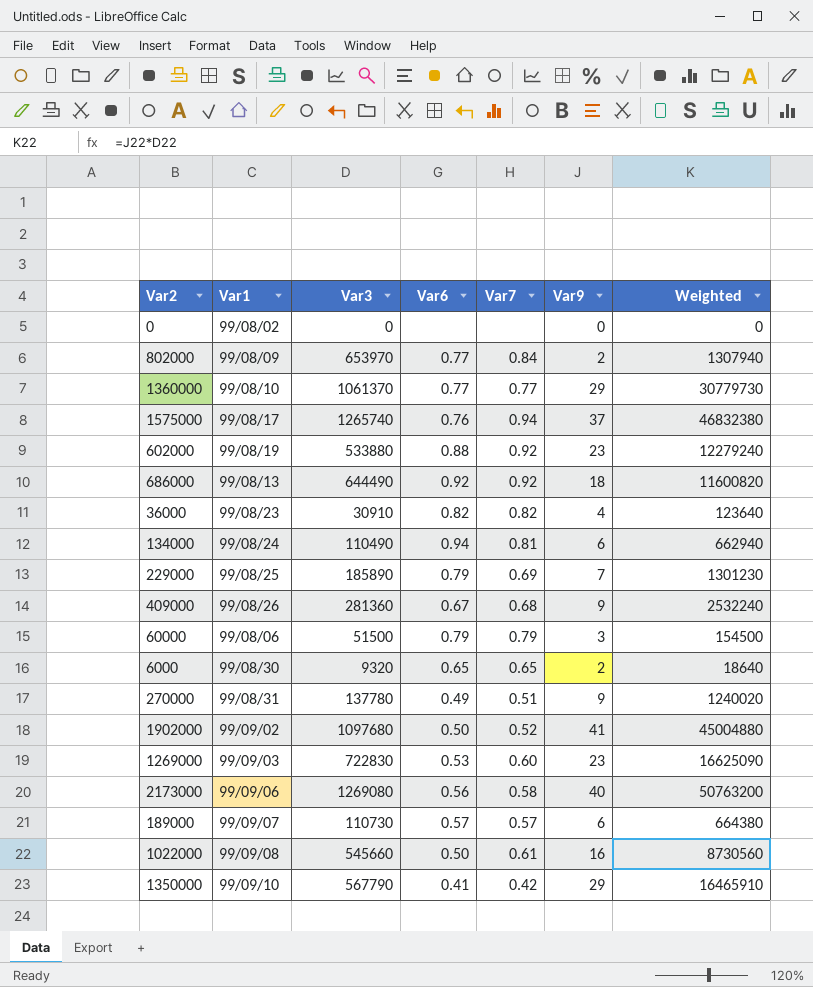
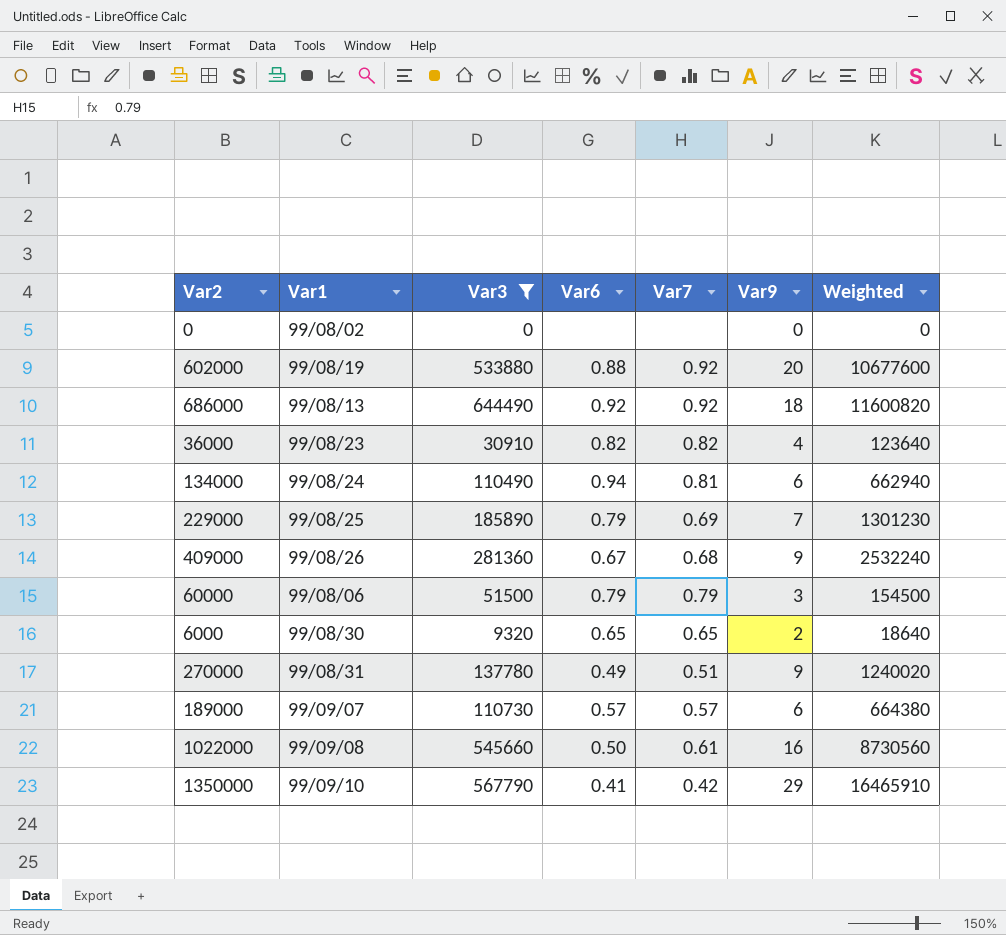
filter: none -> Var3 <= 644490
602000 | Var9: 23 -> 20
602000 | Weighted: 12279240 -> 10677600

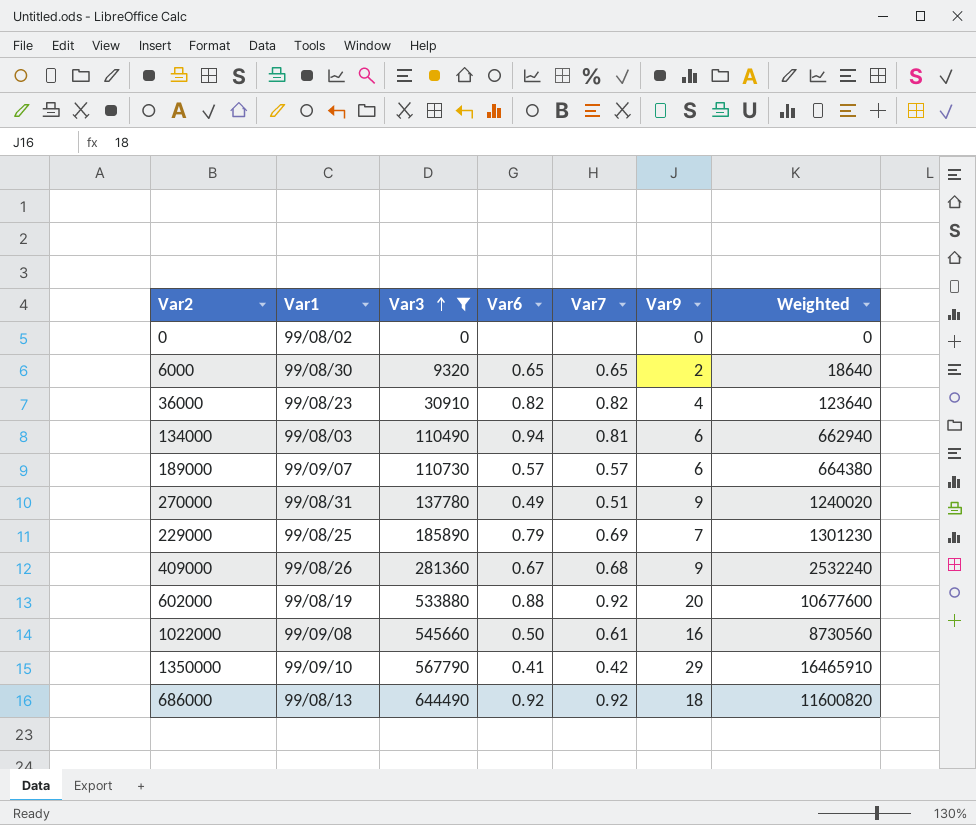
row order: none -> Var3 ascending
row 60000: 99/08/06 | 51500 | 0.79 | 0.79 | 3 | 154500 -> none
134000 | Var1: 99/08/24 -> 99/08/03

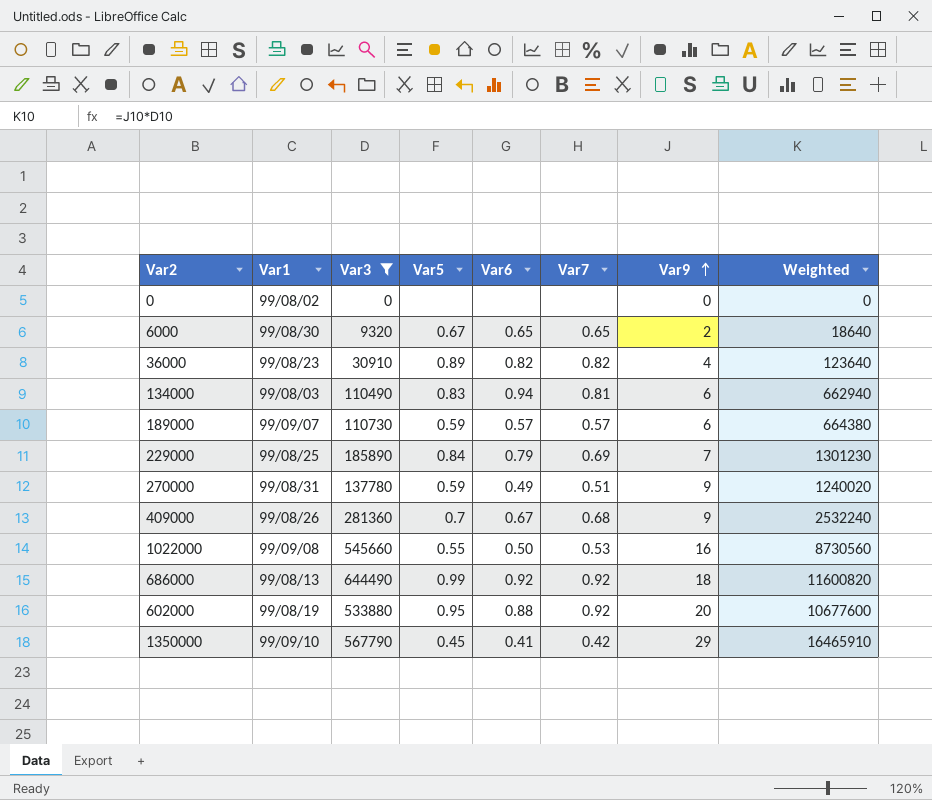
row order: Var3 ascending -> Var9 ascending
column Var5 | position: none -> 4
1022000 | Var7: 0.61 -> 0.53

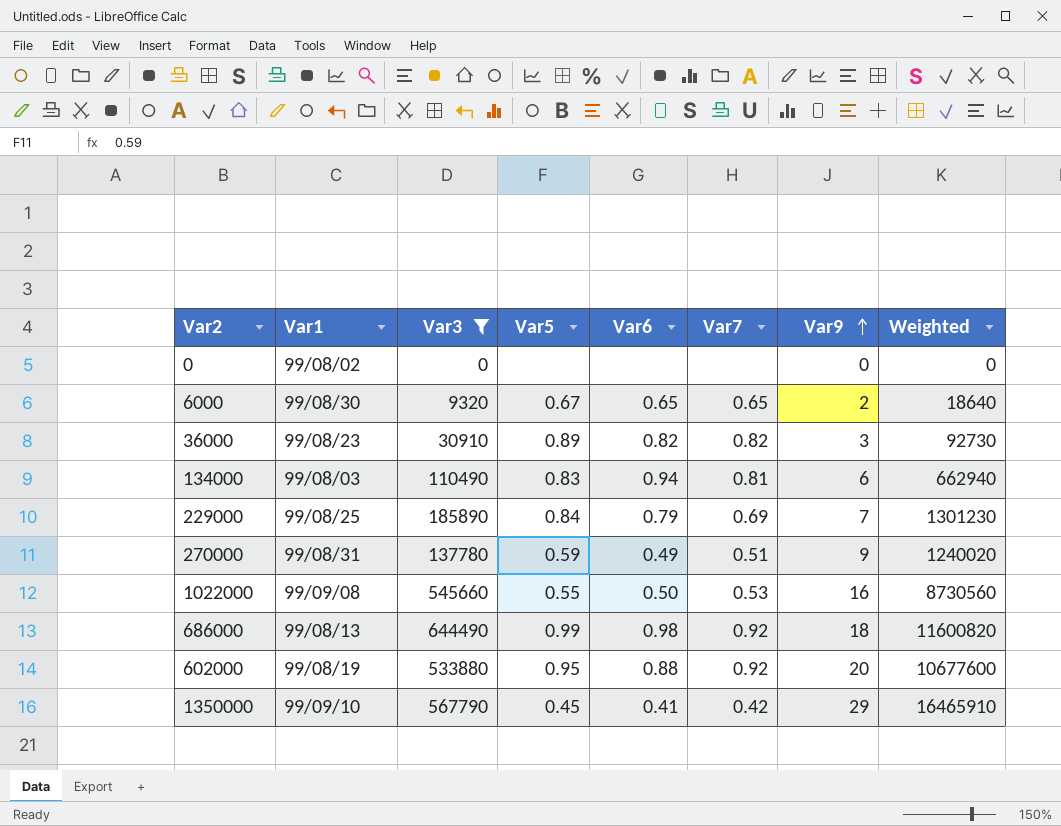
row 189000: 99/09/07 | 110730 | 0.59 | 0.57 | 0.57 | 6 | 664380 -> none
row 409000: 99/08/26 | 281360 | 0.7 | 0.67 | 0.68 | 9 | 2532240 -> none
36000 | Var9: 4 -> 3
36000 | Weighted: 123640 -> 92730
686000 | Var6: 0.92 -> 0.98

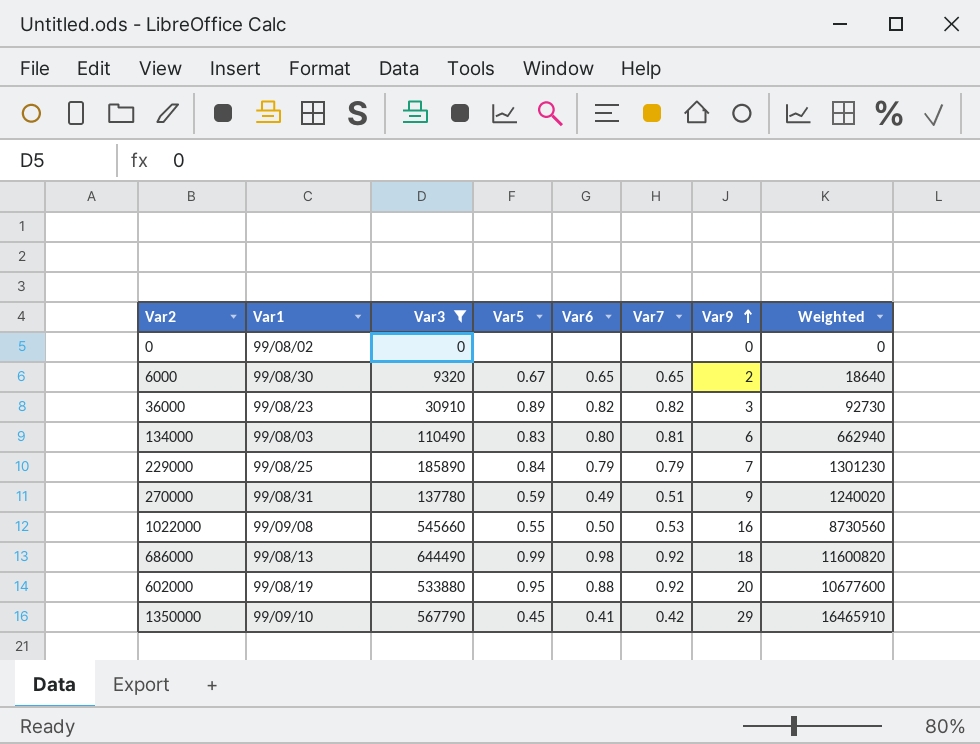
134000 | Var6: 0.94 -> 0.80
229000 | Var7: 0.69 -> 0.79

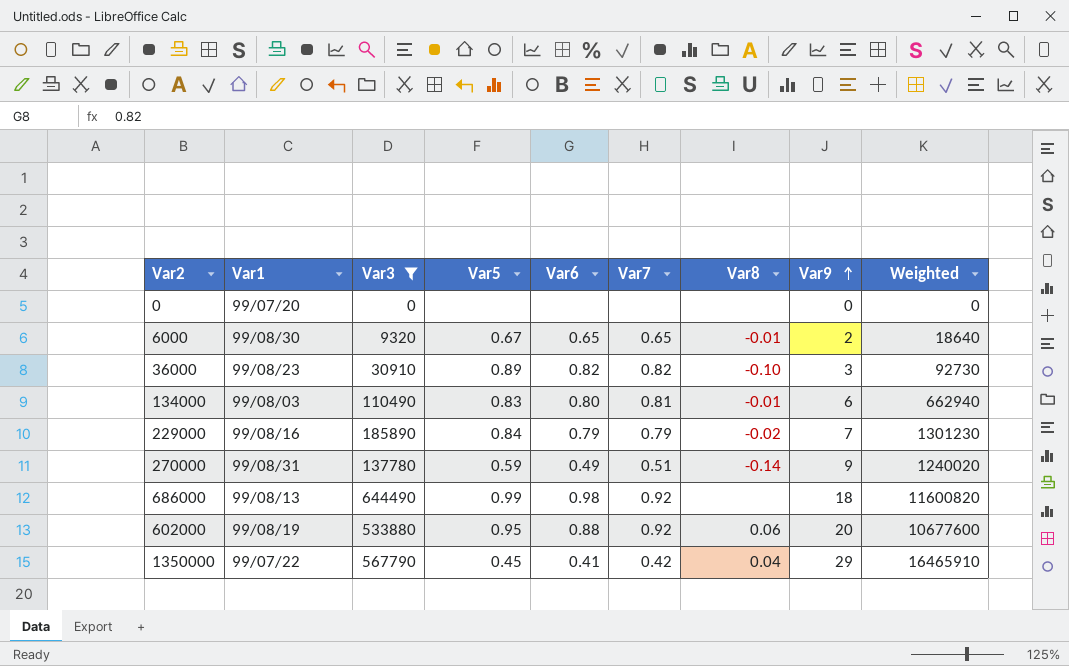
column Var8 | position: none -> 7
row 1022000: 99/09/08 | 545660 | 0.55 | 0.50 | 0.53 | 16 | 8730560 -> none
0 | Var1: 99/08/02 -> 99/07/20
229000 | Var1: 99/08/25 -> 99/08/16
1350000 | Var1: 99/09/10 -> 99/07/22

